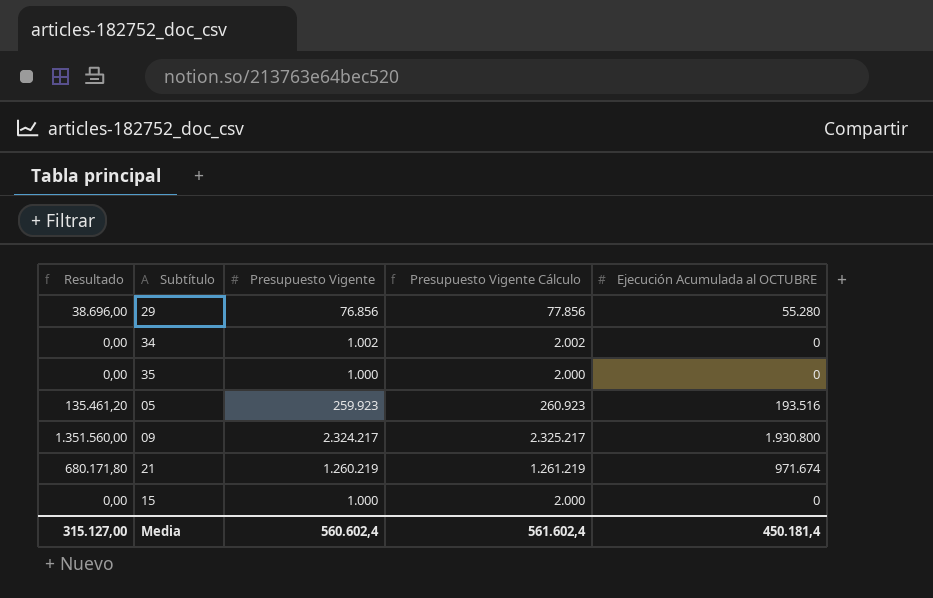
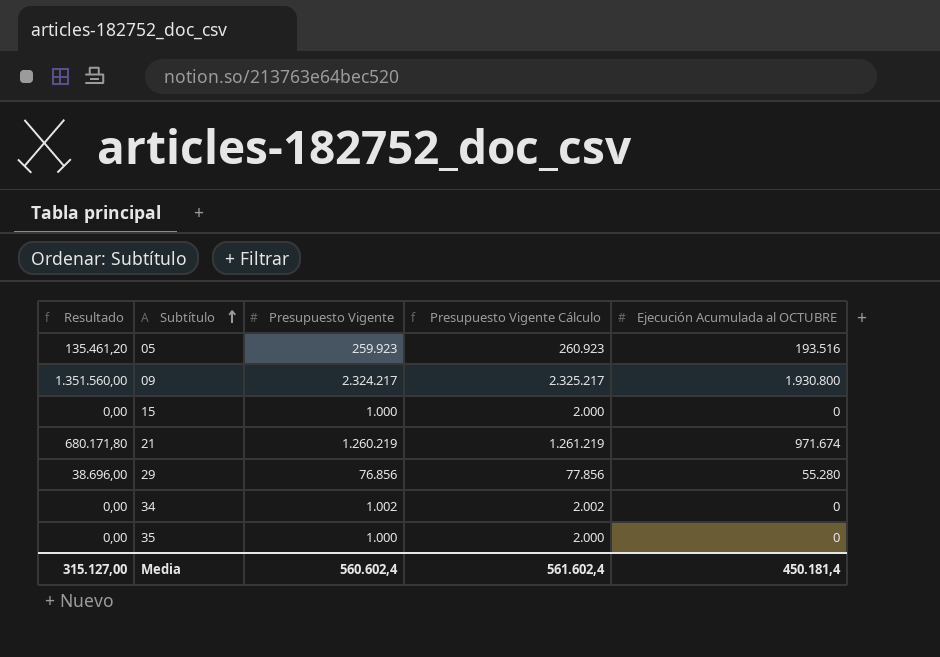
row order: none -> Subtítulo ascending

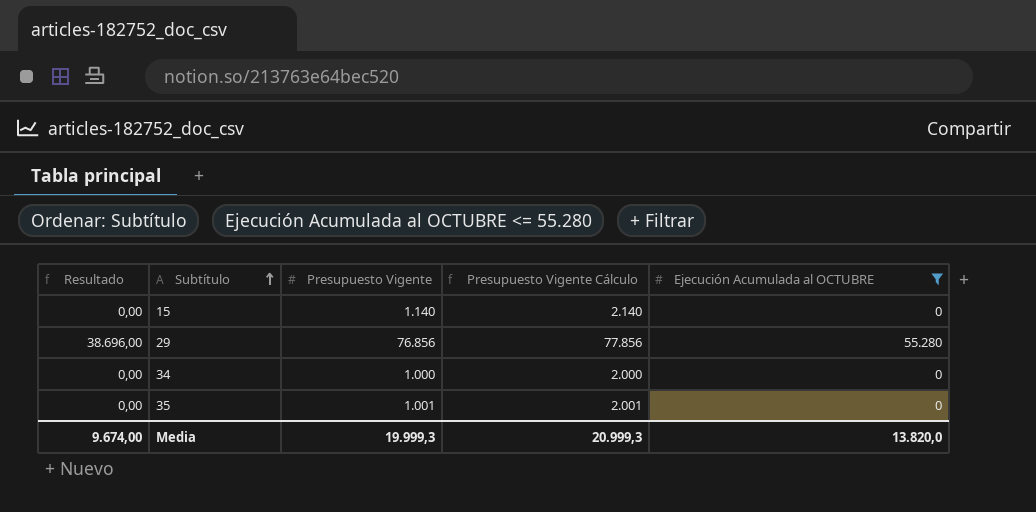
filter: none -> Ejecución Acumulada al OCTUBRE <= 55.280
15 | Presupuesto Vigente: 1.000 -> 1.140
15 | Presupuesto Vigente Cálculo: 2.000 -> 2.140
34 | Presupuesto Vigente: 1.002 -> 1.000
34 | Presupuesto Vigente Cálculo: 2.002 -> 2.000
35 | Presupuesto Vigente: 1.000 -> 1.001
35 | Presupuesto Vigente Cálculo: 2.000 -> 2.001
Media | Resultado: 315.127,00 -> 9.674,00
Media | Presupuesto Vigente: 560.602,4 -> 19.999,3
Media | Presupuesto Vigente Cálculo: 561.602,4 -> 20.999,3
Media | Ejecución Acumulada al OCTUBRE: 450.181,4 -> 13.820,0

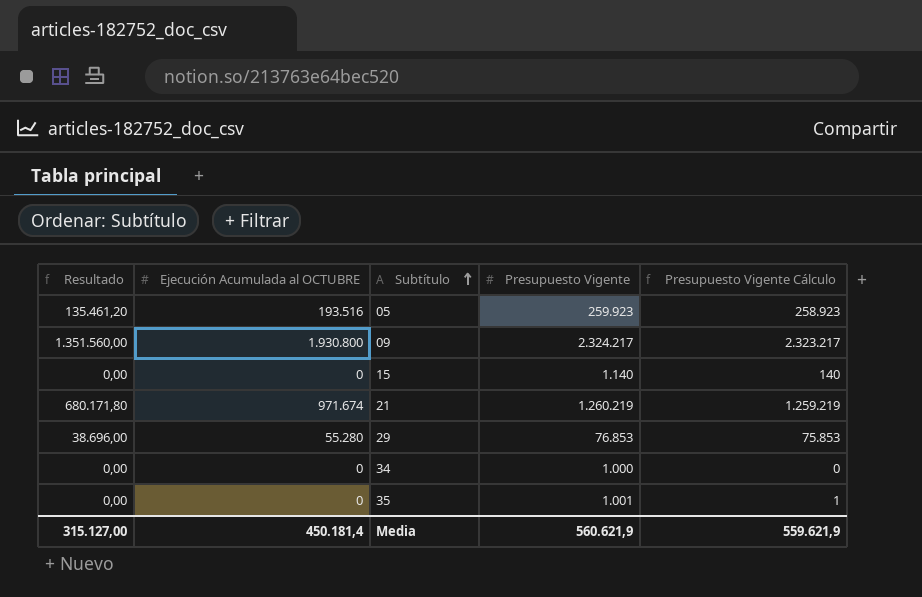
filter: Ejecución Acumulada al OCTUBRE <= 55.280 -> none
column Ejecución Acumulada al OCTUBRE | position: 5 -> 2
column Presupuesto Vigente Cálculo | formula: [Presupuesto Vigente] + 1000 -> [Presupuesto Vigente] - 1000
29 | Presupuesto Vigente: 76.856 -> 76.853
Media | Resultado: 9.674,00 -> 315.127,00
Media | Ejecución Acumulada al OCTUBRE: 13.820,0 -> 450.181,4
Media | Presupuesto Vigente: 19.999,3 -> 560.621,9
Media | Presupuesto Vigente Cálculo: 20.999,3 -> 559.621,9

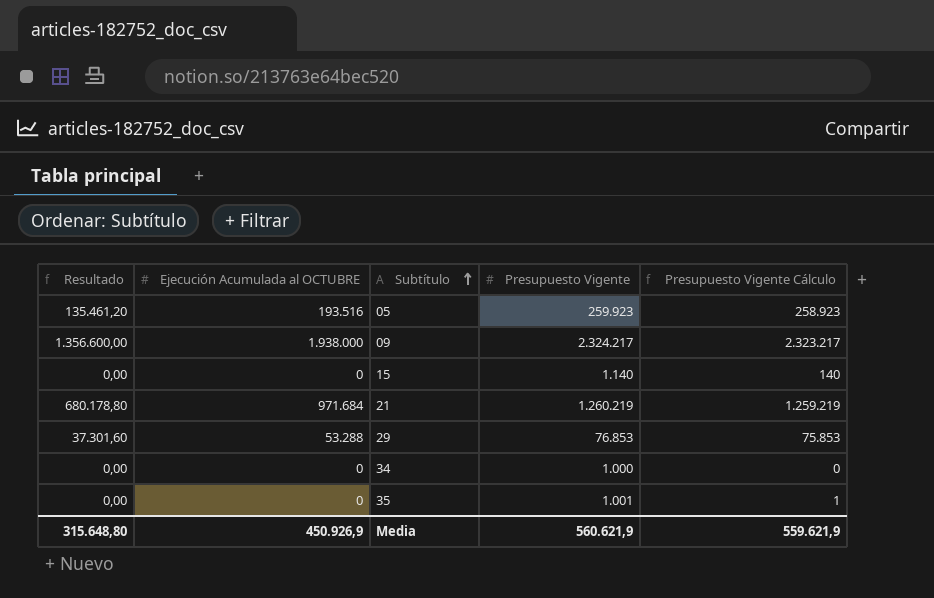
09 | Resultado: 1.351.560,00 -> 1.356.600,00
09 | Ejecución Acumulada al OCTUBRE: 1.930.800 -> 1.938.000
21 | Resultado: 680.171,80 -> 680.178,80
21 | Ejecución Acumulada al OCTUBRE: 971.674 -> 971.684
29 | Resultado: 38.696,00 -> 37.301,60
29 | Ejecución Acumulada al OCTUBRE: 55.280 -> 53.288
Media | Resultado: 315.127,00 -> 315.648,80
Media | Ejecución Acumulada al OCTUBRE: 450.181,4 -> 450.926,9

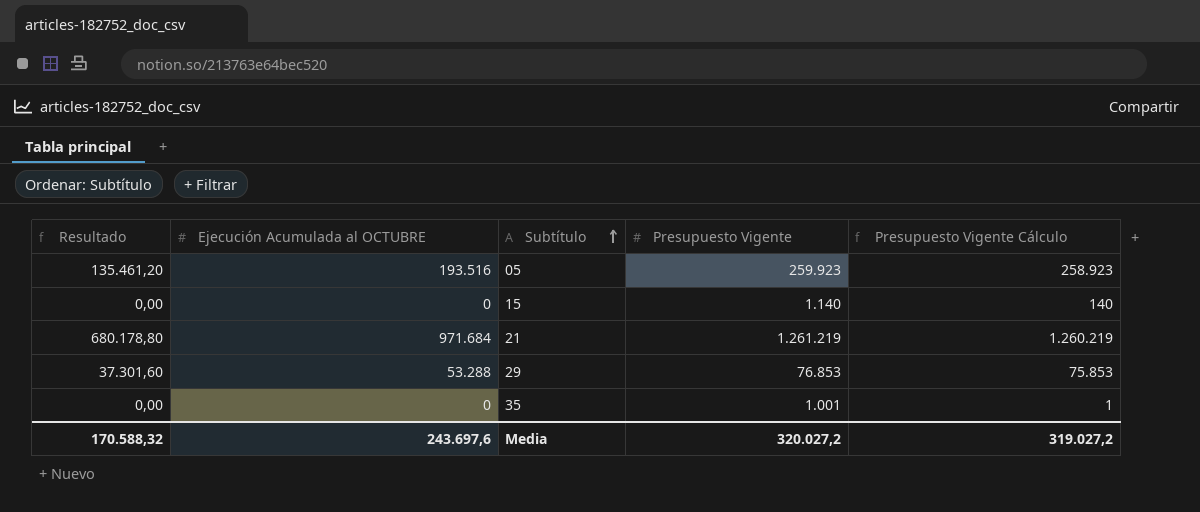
row 09: 1.356.600,00 | 1.938.000 | 2.324.217 | 2.323.217 -> none
row 34: 0,00 | 0 | 1.000 | 0 -> none
21 | Presupuesto Vigente: 1.260.219 -> 1.261.219
21 | Presupuesto Vigente Cálculo: 1.259.219 -> 1.260.219
Media | Resultado: 315.648,80 -> 170.588,32
Media | Ejecución Acumulada al OCTUBRE: 450.926,9 -> 243.697,6
Media | Presupuesto Vigente: 560.621,9 -> 320.027,2
Media | Presupuesto Vigente Cálculo: 559.621,9 -> 319.027,2

